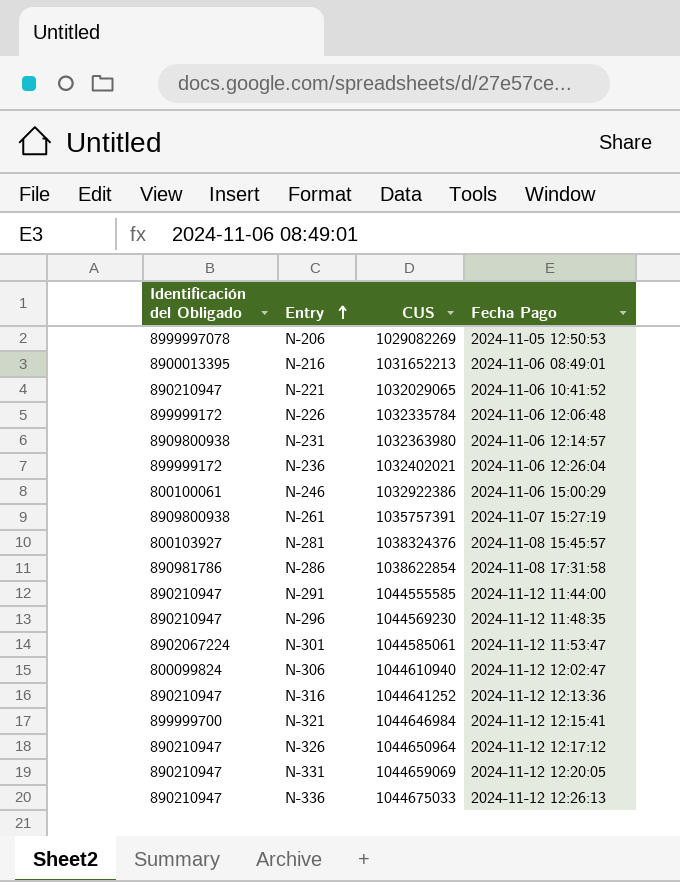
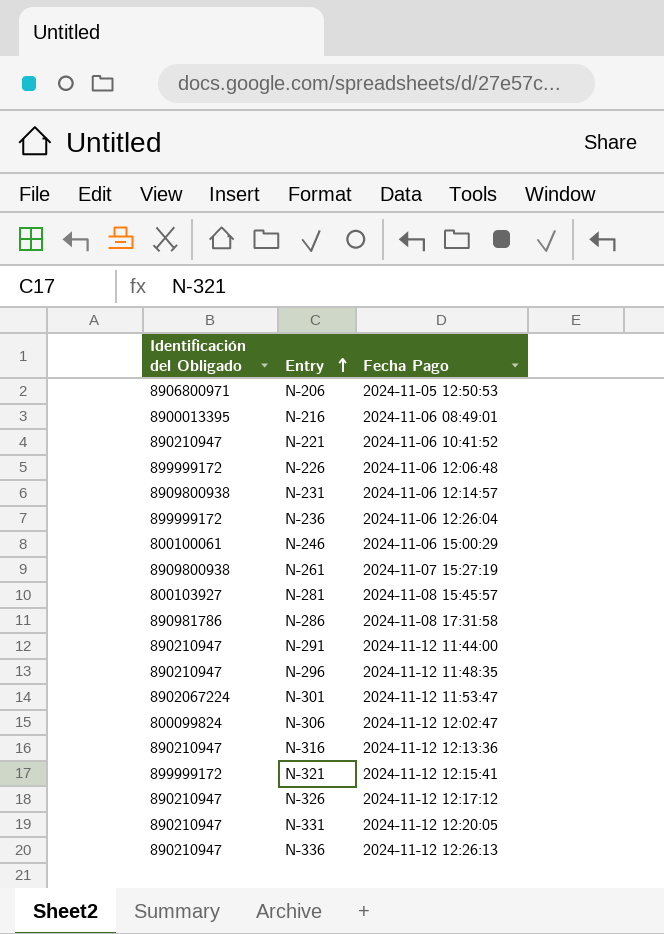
column CUS | position: 3 -> none
N-206 | Identificación del Obligado: 8999997078 -> 8906800971
N-321 | Identificación del Obligado: 899999700 -> 899999172

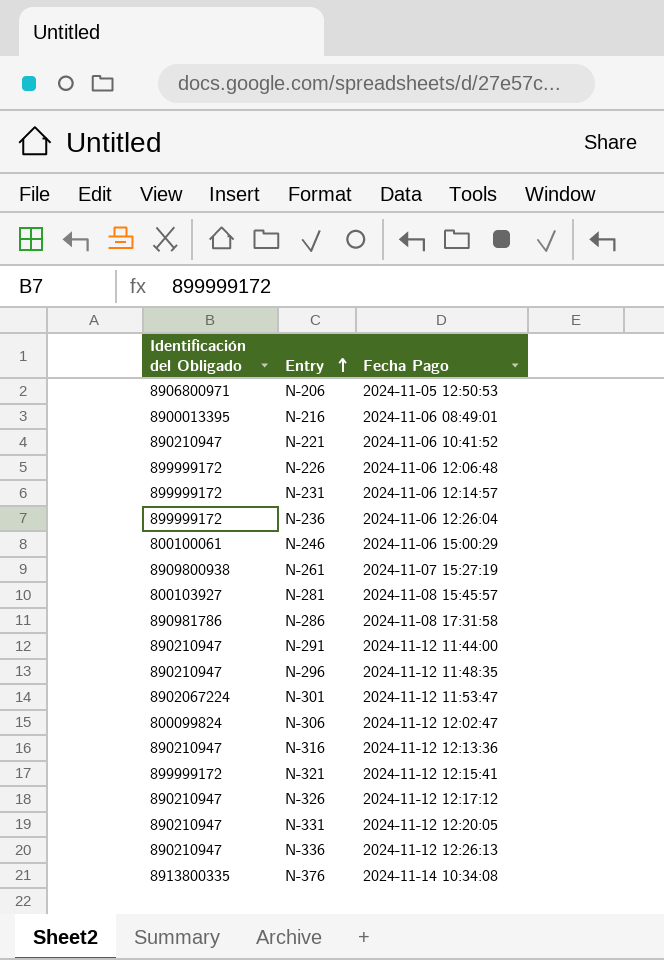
N-231 | Identificación del Obligado: 8909800938 -> 899999172
row N-376: none -> 8913800335 | 2024-11-14 10:34:08

